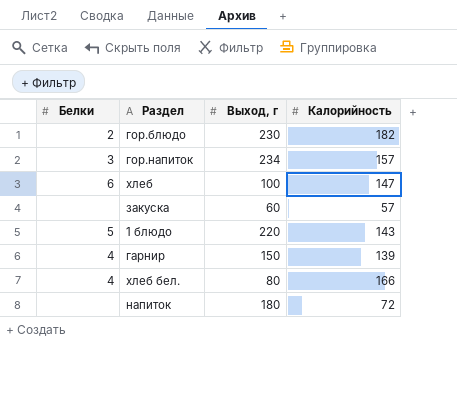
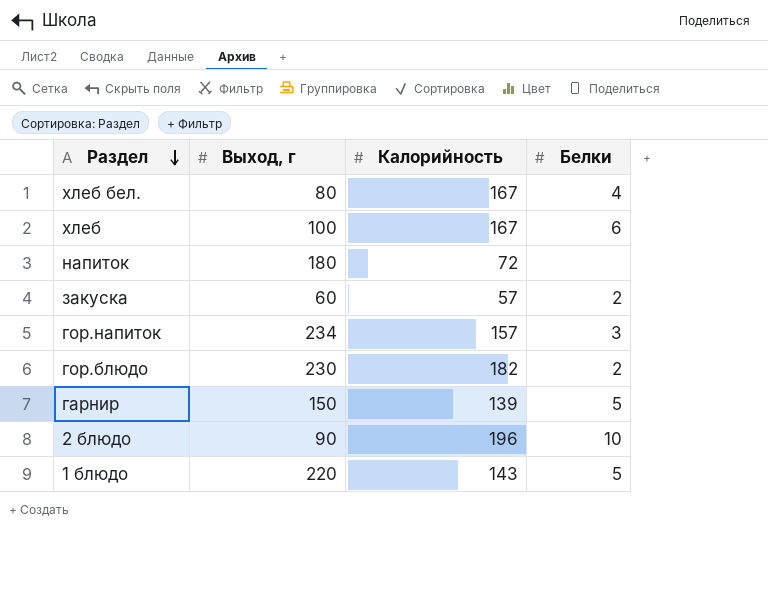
row order: none -> Раздел descending
column Белки | position: 1 -> 4
хлеб бел. | Калорийность: 166 -> 167
хлеб | Калорийность: 147 -> 167
закуска | Белки: none -> 2
гарнир | Белки: 4 -> 5
row 2 блюдо: none -> 90 | 196 | 10

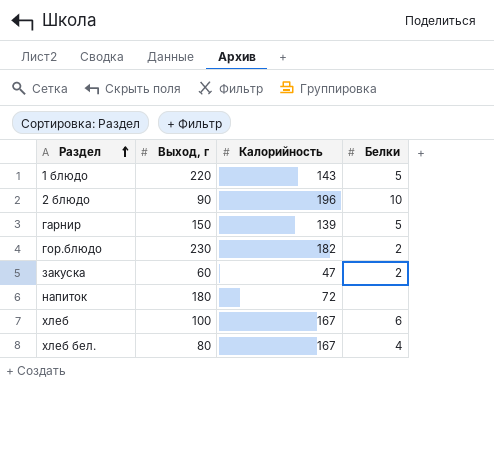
row order: Раздел descending -> Раздел ascending
row гор.напиток: 234 | 157 | 3 -> none
закуска | Калорийность: 57 -> 47

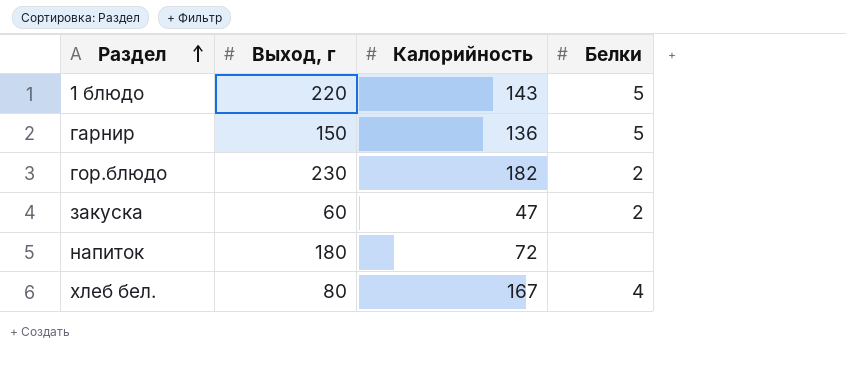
row 2 блюдо: 90 | 196 | 10 -> none
row хлеб: 100 | 167 | 6 -> none
гарнир | Калорийность: 139 -> 136

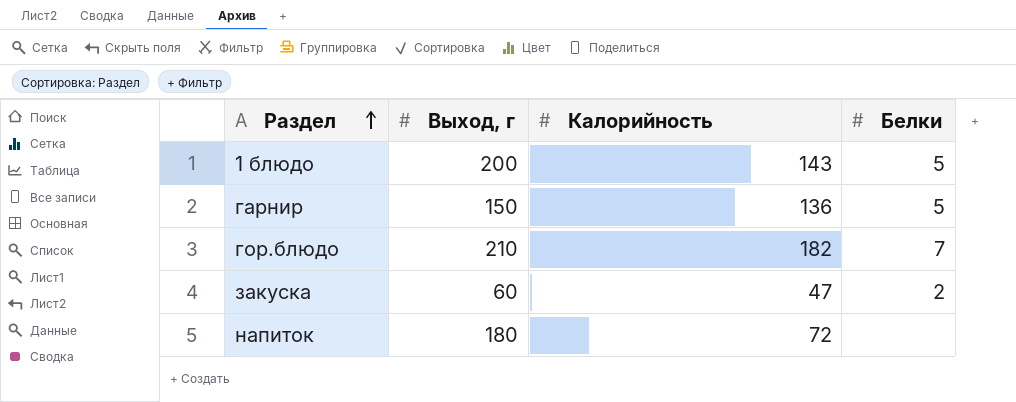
row хлеб бел.: 80 | 167 | 4 -> none
1 блюдо | Выход, г: 220 -> 200
гор.блюдо | Выход, г: 230 -> 210
гор.блюдо | Белки: 2 -> 7

